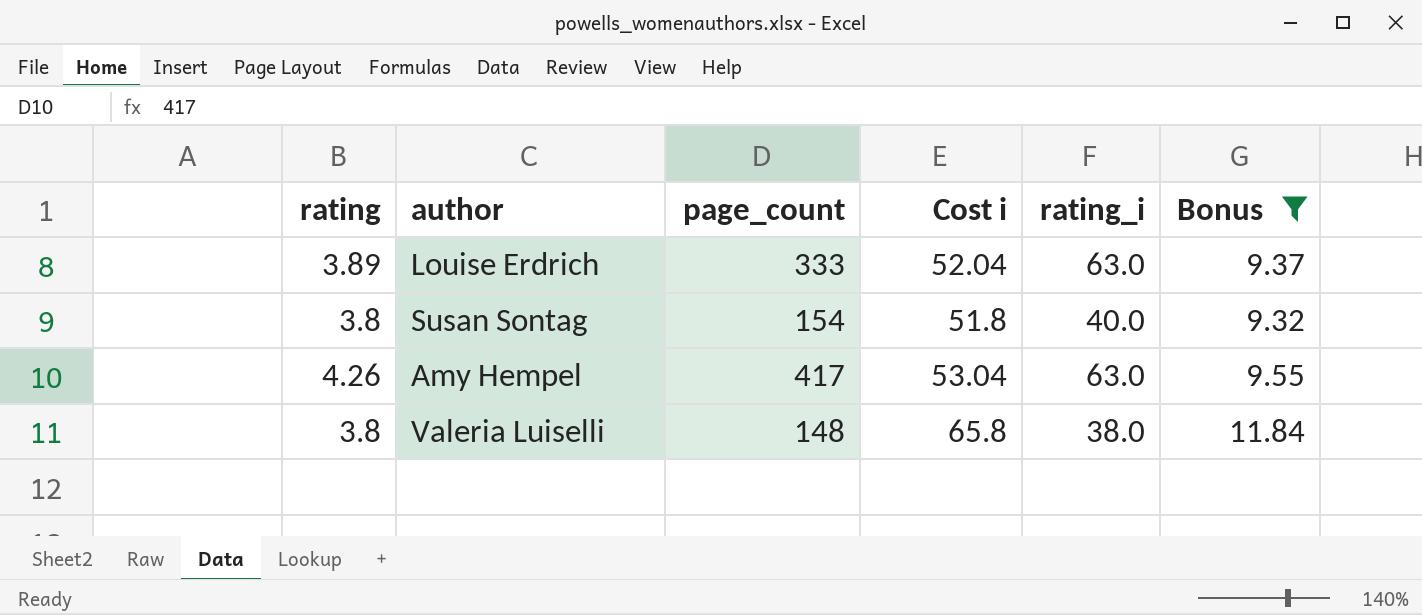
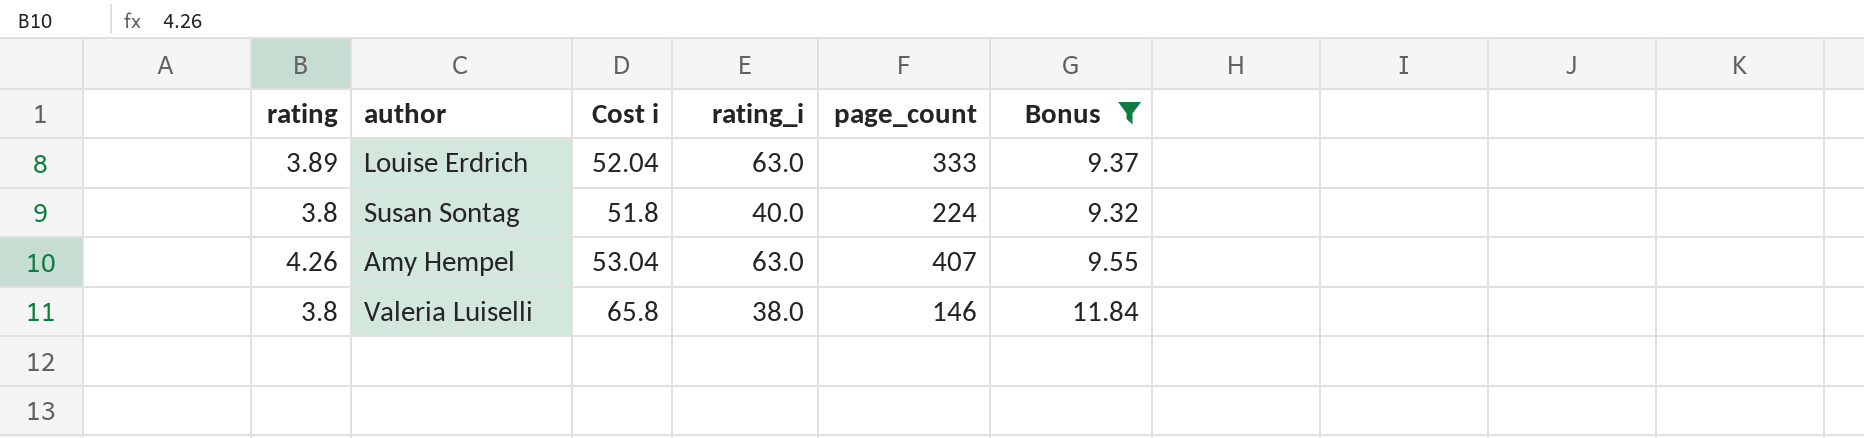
column page_count | position: 3 -> 5
Susan Sontag | page_count: 154 -> 224
Amy Hempel | page_count: 417 -> 407
Valeria Luiselli | page_count: 148 -> 146

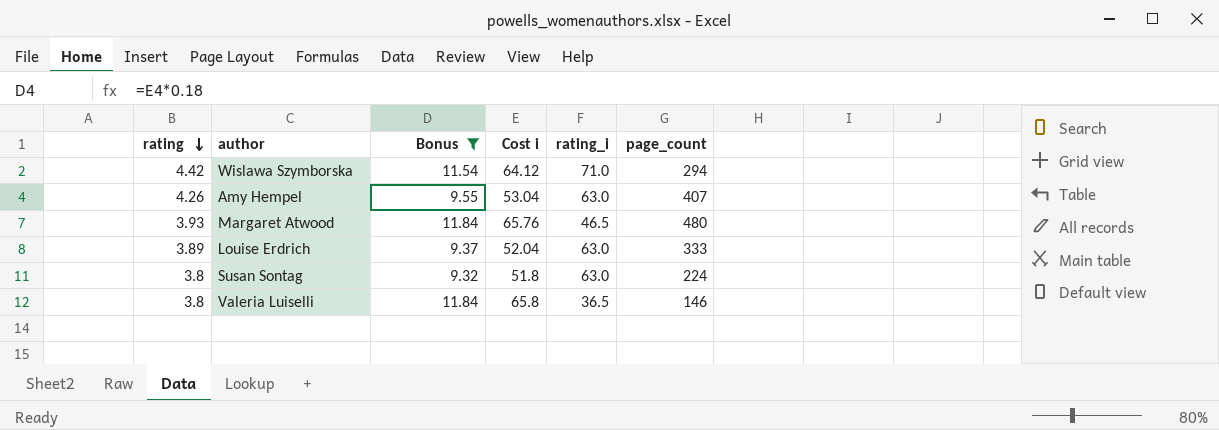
row order: none -> rating descending
column Bonus | position: 6 -> 3
row Wislawa Szymborska: none -> 4.42 | 11.54 | 64.12 | 71.0 | 294
row Margaret Atwood: none -> 3.93 | 11.84 | 65.76 | 46.5 | 480
Susan Sontag | rating_i: 40.0 -> 63.0
Valeria Luiselli | rating_i: 38.0 -> 36.5

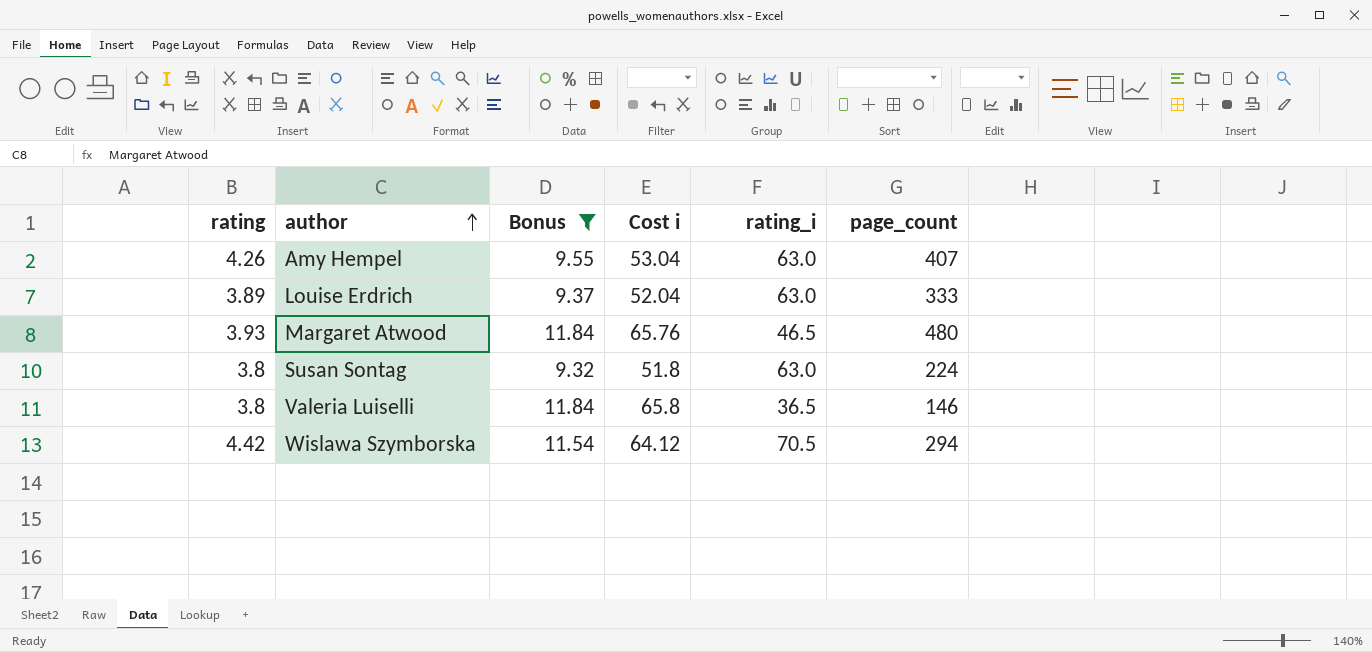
row order: rating descending -> author ascending
Wislawa Szymborska | rating_i: 71.0 -> 70.5

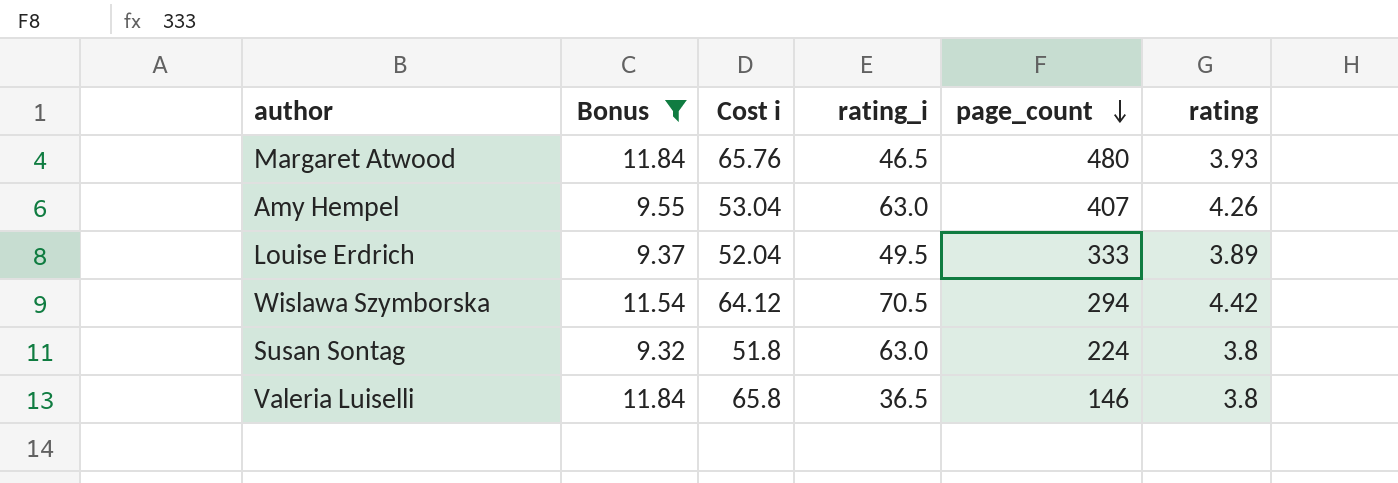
row order: author ascending -> page_count descending
column rating | position: 1 -> 6
Louise Erdrich | rating_i: 63.0 -> 49.5

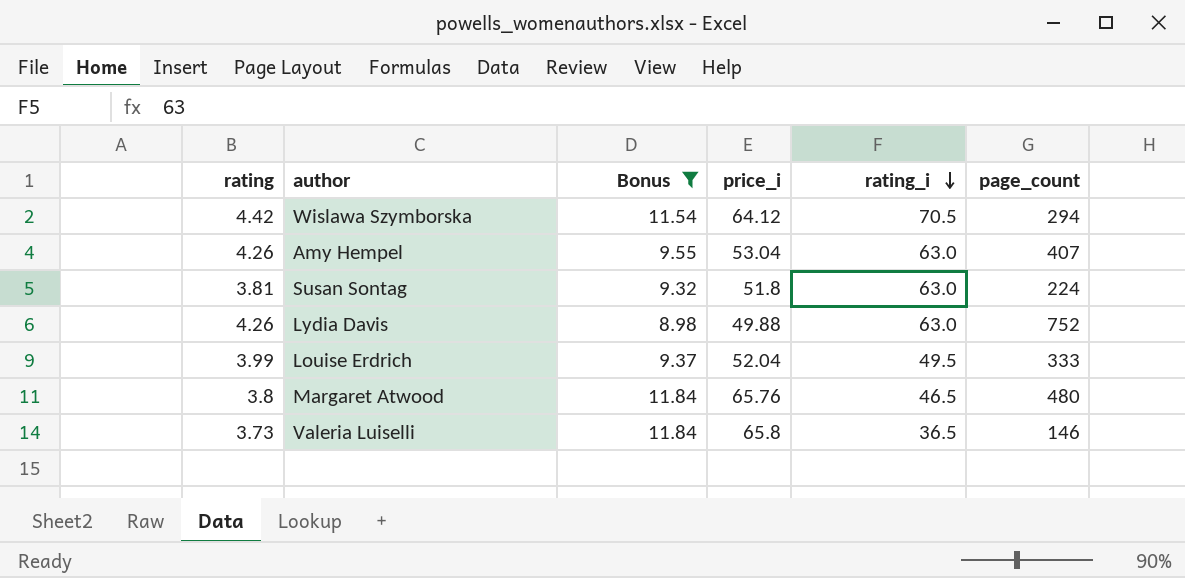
row order: page_count descending -> rating_i descending
column rating | position: 6 -> 1
column name: Cost i -> price_i
Susan Sontag | rating: 3.8 -> 3.81
row Lydia Davis: none -> 4.26 | 8.98 | 49.88 | 63.0 | 752
Louise Erdrich | rating: 3.89 -> 3.99
Margaret Atwood | rating: 3.93 -> 3.8
Valeria Luiselli | rating: 3.8 -> 3.73

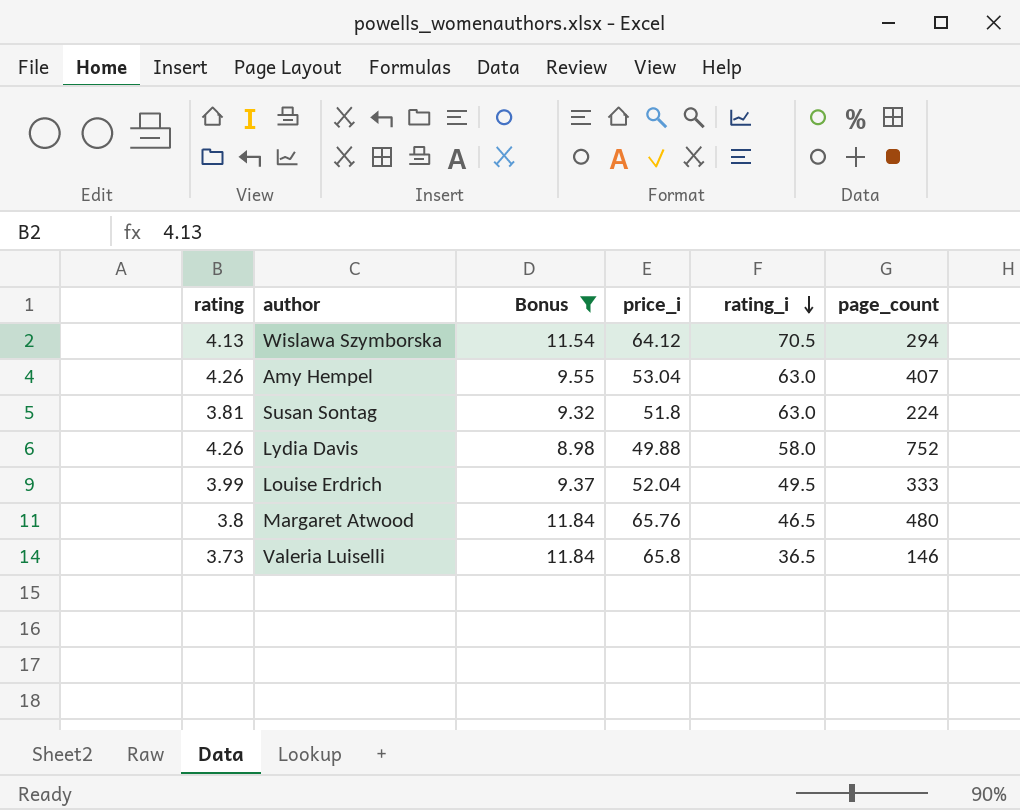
Wislawa Szymborska | rating: 4.42 -> 4.13
Lydia Davis | rating_i: 63.0 -> 58.0

